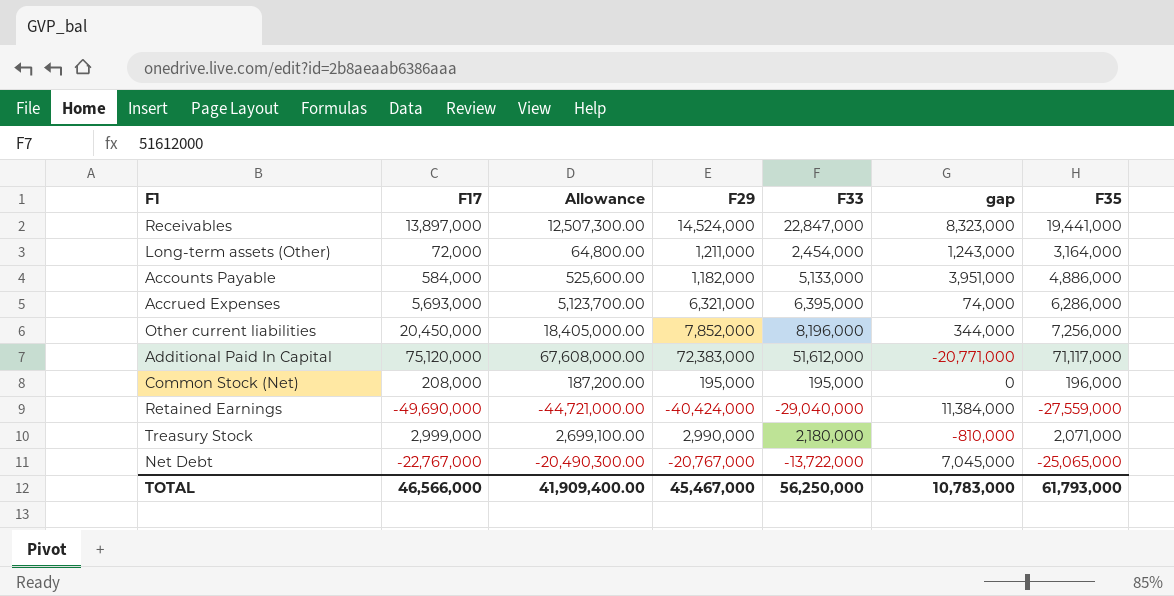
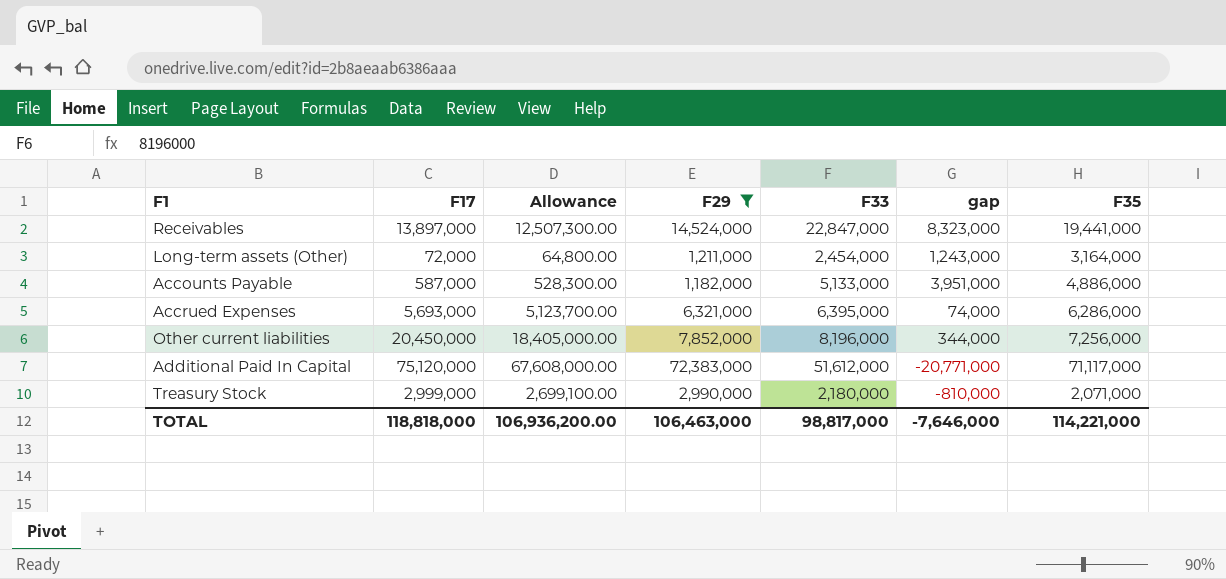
filter: none -> F29 >= 1,182,000
Accounts Payable | F17: 584,000 -> 587,000
Accounts Payable | Allowance: 525,600.00 -> 528,300.00
TOTAL | F17: 46,566,000 -> 118,818,000
TOTAL | Allowance: 41,909,400.00 -> 106,936,200.00
TOTAL | F29: 45,467,000 -> 106,463,000
TOTAL | F33: 56,250,000 -> 98,817,000
TOTAL | gap: 10,783,000 -> -7,646,000
TOTAL | F35: 61,793,000 -> 114,221,000

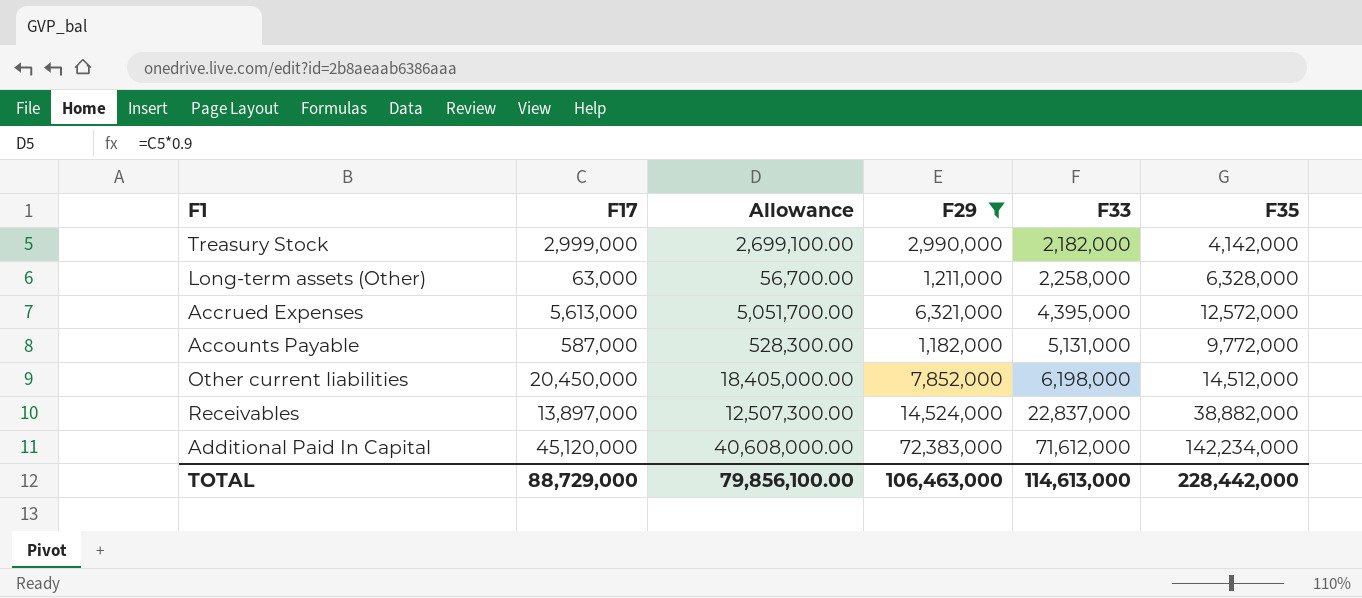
row order: none -> F33 ascending
column gap | formula: [F33] - [F29] -> none
Treasury Stock | F33: 2,180,000 -> 2,182,000
Treasury Stock | F35: 2,071,000 -> 4,142,000
Long-term assets (Other) | F17: 72,000 -> 63,000
Long-term assets (Other) | Allowance: 64,800.00 -> 56,700.00
Long-term assets (Other) | F33: 2,454,000 -> 2,258,000
Long-term assets (Other) | F35: 3,164,000 -> 6,328,000
Accrued Expenses | F17: 5,693,000 -> 5,613,000
Accrued Expenses | Allowance: 5,123,700.00 -> 5,051,700.00
Accrued Expenses | F33: 6,395,000 -> 4,395,000
Accrued Expenses | F35: 6,286,000 -> 12,572,000
Accounts Payable | F33: 5,133,000 -> 5,131,000
Accounts Payable | F35: 4,886,000 -> 9,772,000
Other current liabilities | F33: 8,196,000 -> 6,198,000
Other current liabilities | F35: 7,256,000 -> 14,512,000
Receivables | F33: 22,847,000 -> 22,837,000
Receivables | F35: 19,441,000 -> 38,882,000
Additional Paid In Capital | F17: 75,120,000 -> 45,120,000
Additional Paid In Capital | Allowance: 67,608,000.00 -> 40,608,000.00
Additional Paid In Capital | F33: 51,612,000 -> 71,612,000
Additional Paid In Capital | F35: 71,117,000 -> 142,234,000
TOTAL | F17: 118,818,000 -> 88,729,000
TOTAL | Allowance: 106,936,200.00 -> 79,856,100.00
TOTAL | F33: 98,817,000 -> 114,613,000
TOTAL | F35: 114,221,000 -> 228,442,000

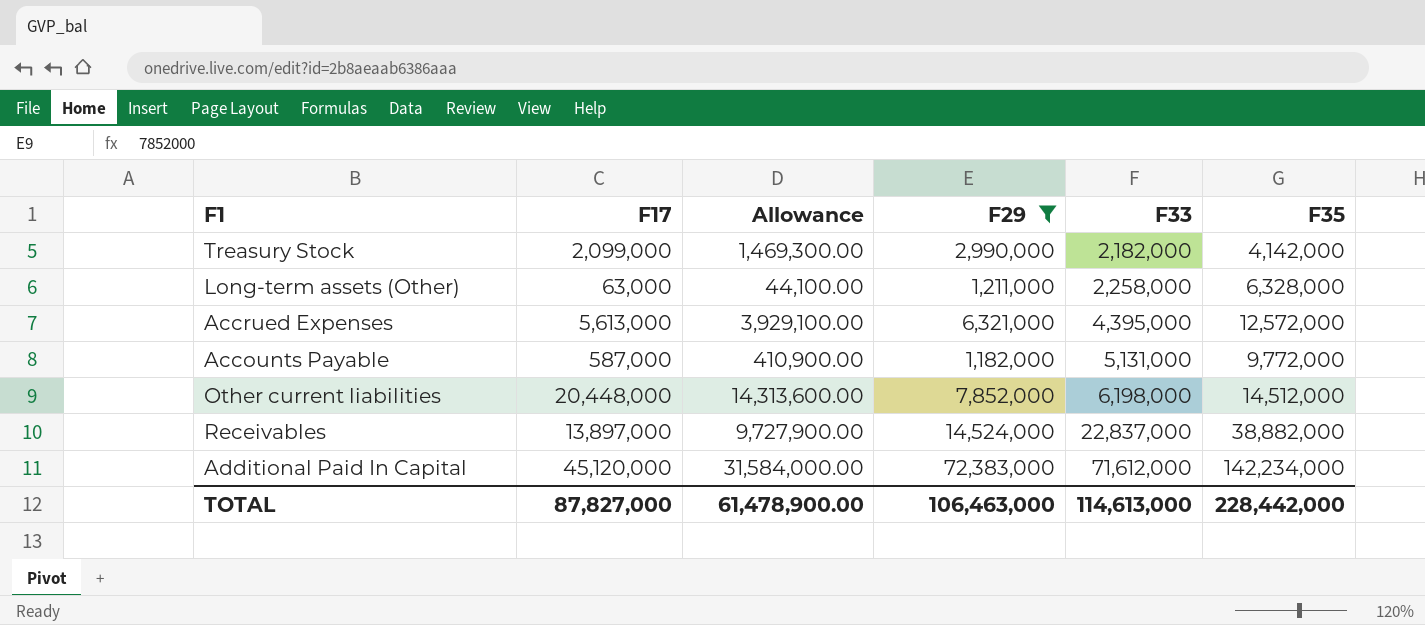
column Allowance | formula: [F17] * 0.9 -> [F17] * 0.7
Treasury Stock | F17: 2,999,000 -> 2,099,000
Other current liabilities | F17: 20,450,000 -> 20,448,000
TOTAL | F17: 88,729,000 -> 87,827,000
TOTAL | Allowance: 79,856,100.00 -> 61,478,900.00

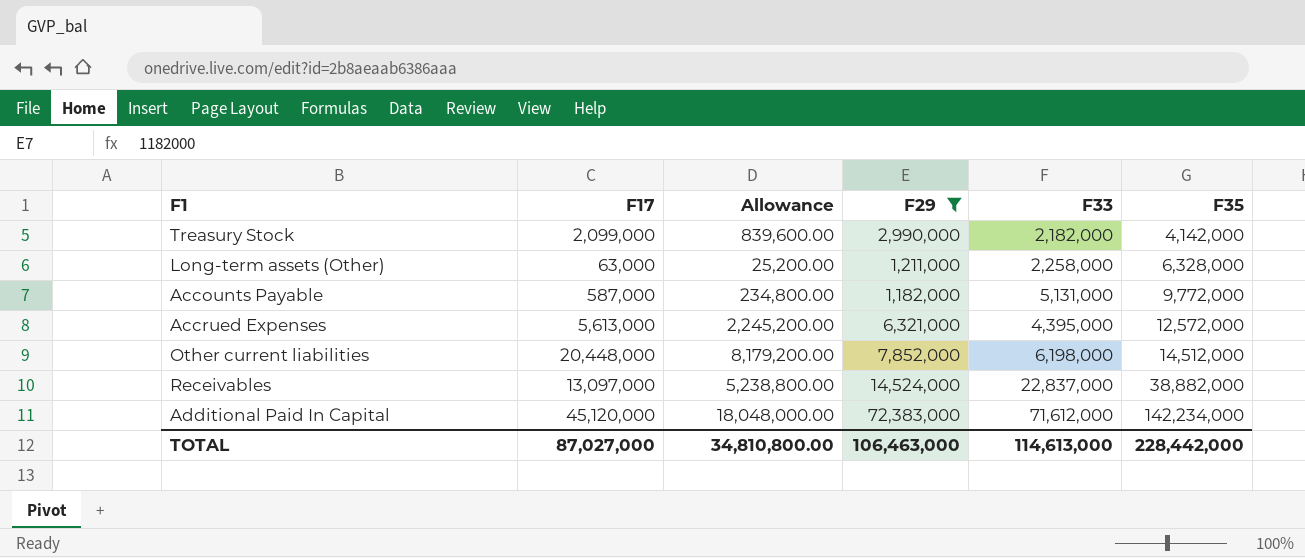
row order: F33 ascending -> F35 ascending
column Allowance | formula: [F17] * 0.7 -> [F17] * 0.4
Receivables | F17: 13,897,000 -> 13,097,000
TOTAL | F17: 87,827,000 -> 87,027,000
TOTAL | Allowance: 61,478,900.00 -> 34,810,800.00

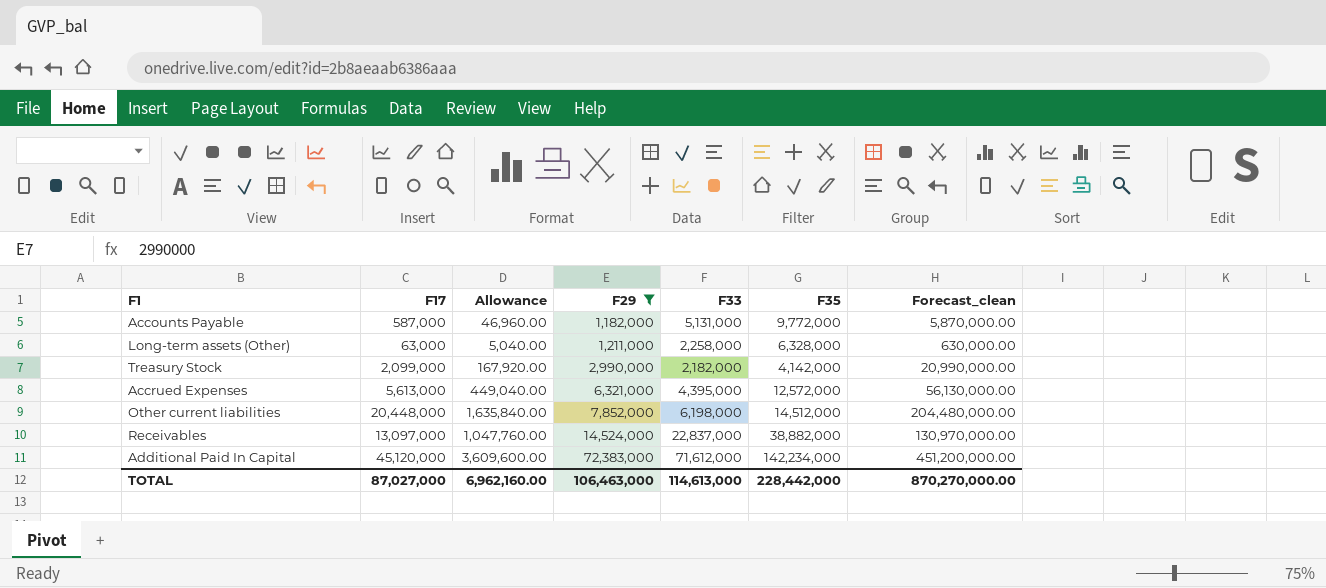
row order: F35 ascending -> F29 ascending
column Allowance | formula: [F17] * 0.4 -> [F17] * 0.08
column Forecast_clean | formula: none -> [F17] * 10
TOTAL | Allowance: 34,810,800.00 -> 6,962,160.00

